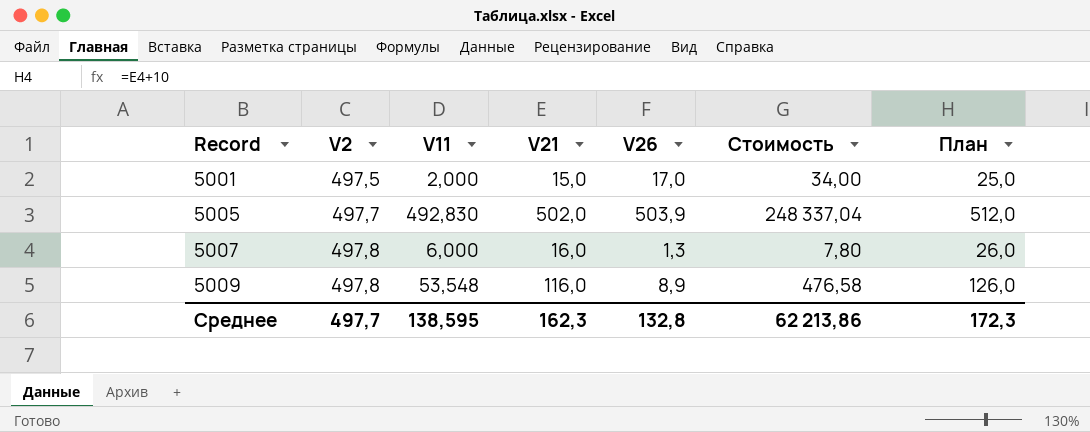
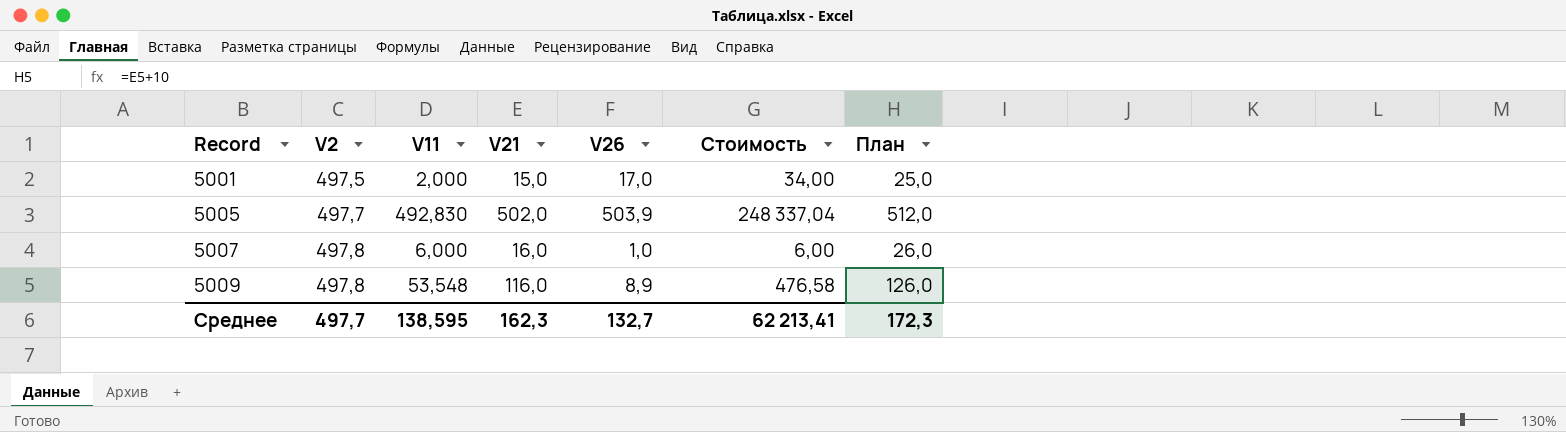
5007 | V26: 1,3 -> 1,0
5007 | Стоимость: 7,80 -> 6,00
Среднее | V26: 132,8 -> 132,7
Среднее | Стоимость: 62 213,86 -> 62 213,41

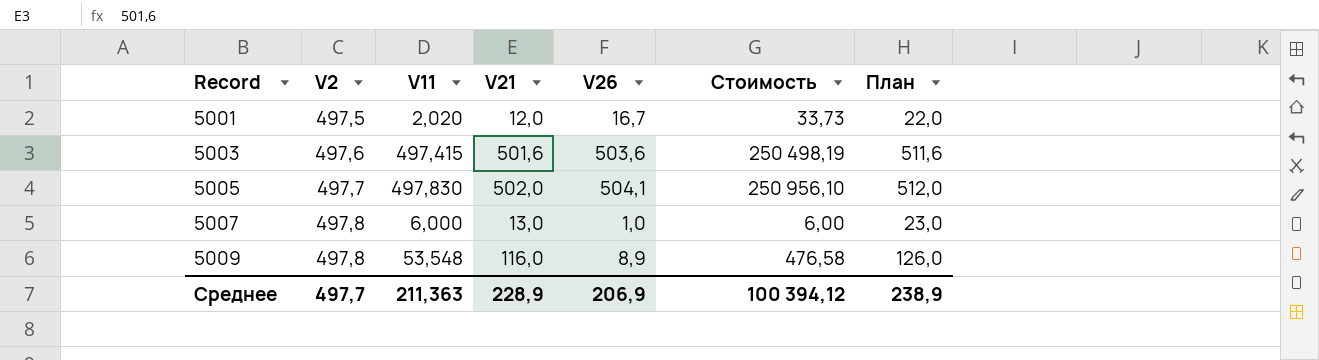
5001 | V11: 2,000 -> 2,020
5001 | V21: 15,0 -> 12,0
5001 | V26: 17,0 -> 16,7
5001 | Стоимость: 34,00 -> 33,73
5001 | План: 25,0 -> 22,0
row 5003: none -> 497,6 | 497,415 | 501,6 | 503,6 | 250 498,19 | 511,6
5005 | V11: 492,830 -> 497,830
5005 | V26: 503,9 -> 504,1
5005 | Стоимость: 248 337,04 -> 250 956,10
5007 | V21: 16,0 -> 13,0
5007 | План: 26,0 -> 23,0
Среднее | V11: 138,595 -> 211,363
Среднее | V21: 162,3 -> 228,9
Среднее | V26: 132,7 -> 206,9
Среднее | Стоимость: 62 213,41 -> 100 394,12
Среднее | План: 172,3 -> 238,9

